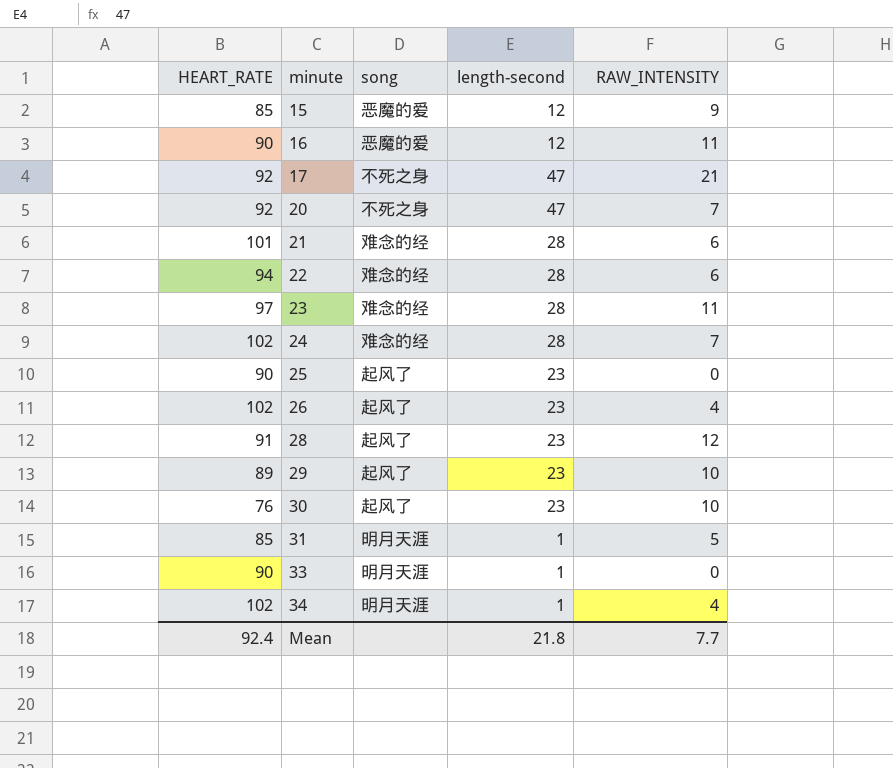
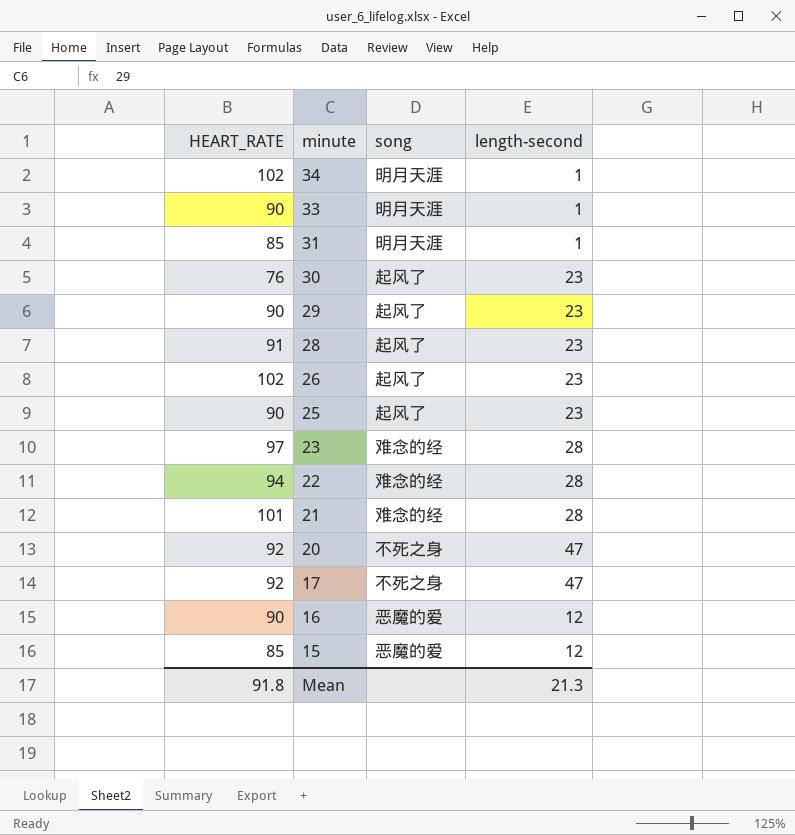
row order: minute ascending -> minute descending
column RAW_INTENSITY | position: 5 -> none
row 24: 102 | 难念的经 | 28 | 7 -> none
29 | HEART_RATE: 89 -> 90
Mean | HEART_RATE: 92.4 -> 91.8
Mean | length-second: 21.8 -> 21.3

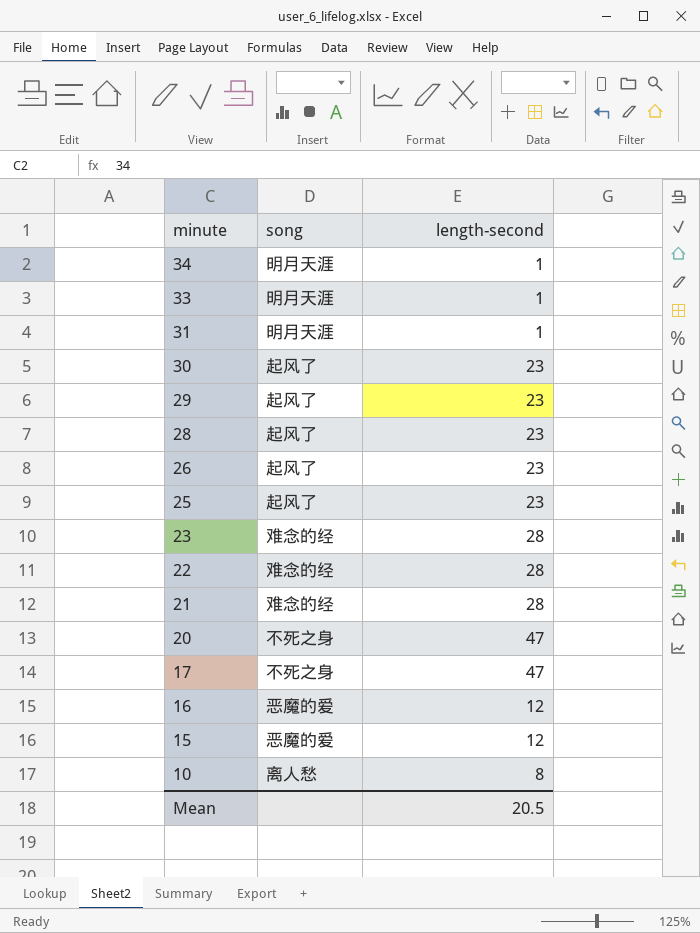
column HEART_RATE | position: 1 -> none
row 10: none -> 离人愁 | 8
Mean | length-second: 21.3 -> 20.5

